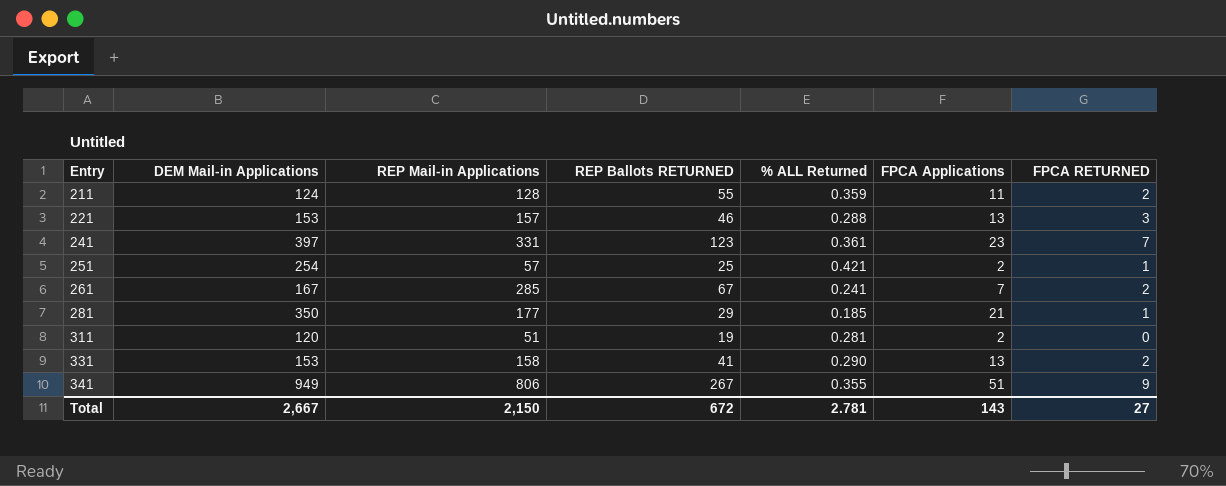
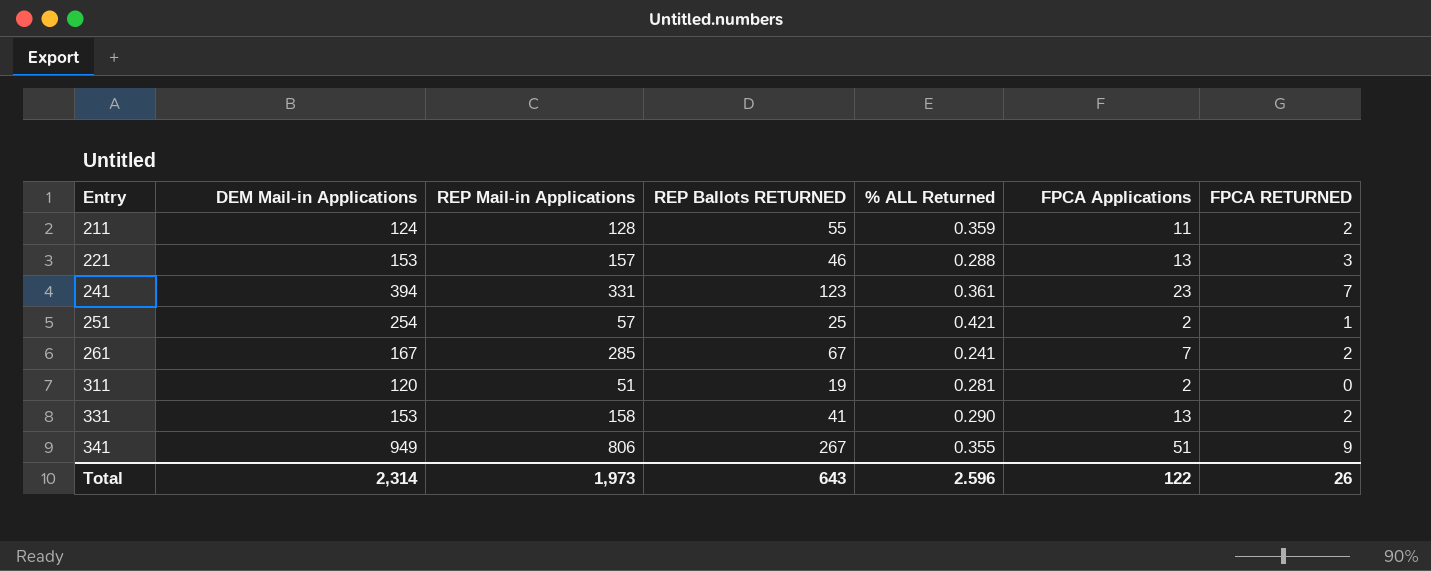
row 281: 350 | 177 | 29 | 0.185 | 21 | 1 -> none
241 | DEM Mail-in Applications: 397 -> 394
Total | DEM Mail-in Applications: 2,667 -> 2,314
Total | REP Mail-in Applications: 2,150 -> 1,973
Total | REP Ballots RETURNED: 672 -> 643
Total | % ALL Returned: 2.781 -> 2.596
Total | FPCA Applications: 143 -> 122
Total | FPCA RETURNED: 27 -> 26

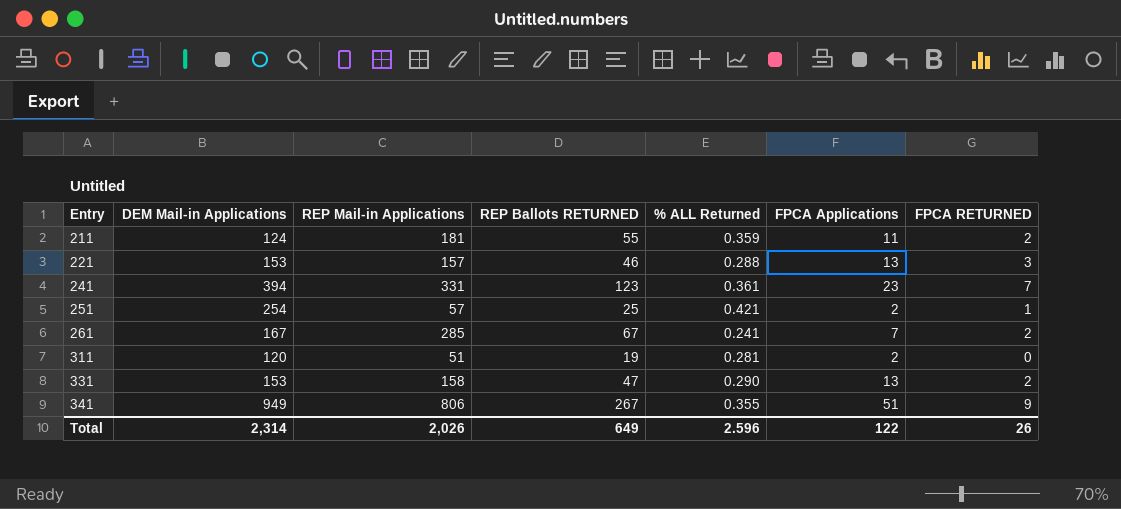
211 | REP Mail-in Applications: 128 -> 181
331 | REP Ballots RETURNED: 41 -> 47
Total | REP Mail-in Applications: 1,973 -> 2,026
Total | REP Ballots RETURNED: 643 -> 649

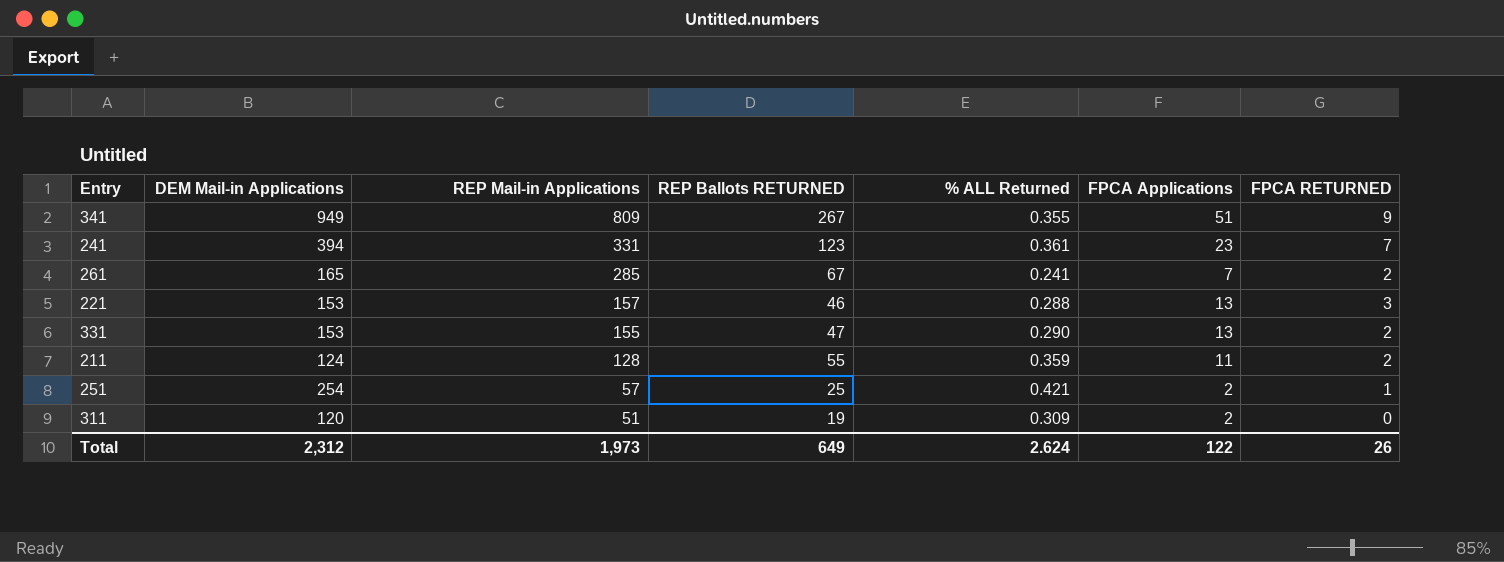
row order: Entry ascending -> REP Mail-in Applications descending
341 | REP Mail-in Applications: 806 -> 809
261 | DEM Mail-in Applications: 167 -> 165
331 | REP Mail-in Applications: 158 -> 155
211 | REP Mail-in Applications: 181 -> 128
311 | % ALL Returned: 0.281 -> 0.309
Total | DEM Mail-in Applications: 2,314 -> 2,312
Total | REP Mail-in Applications: 2,026 -> 1,973
Total | % ALL Returned: 2.596 -> 2.624

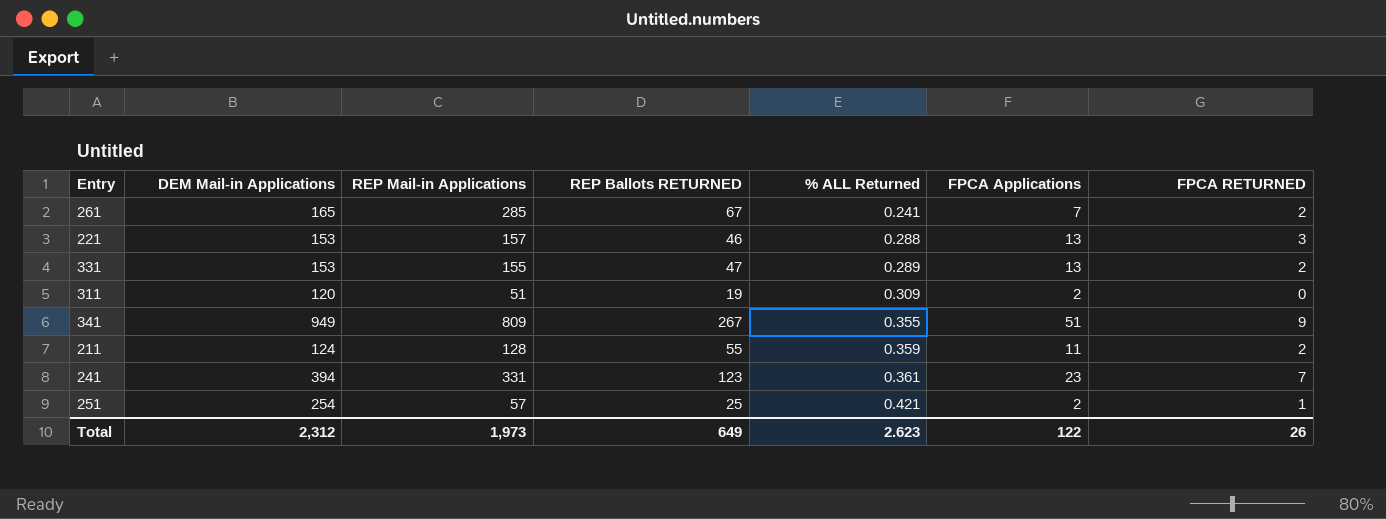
row order: REP Mail-in Applications descending -> % ALL Returned ascending
331 | % ALL Returned: 0.290 -> 0.289
Total | % ALL Returned: 2.624 -> 2.623

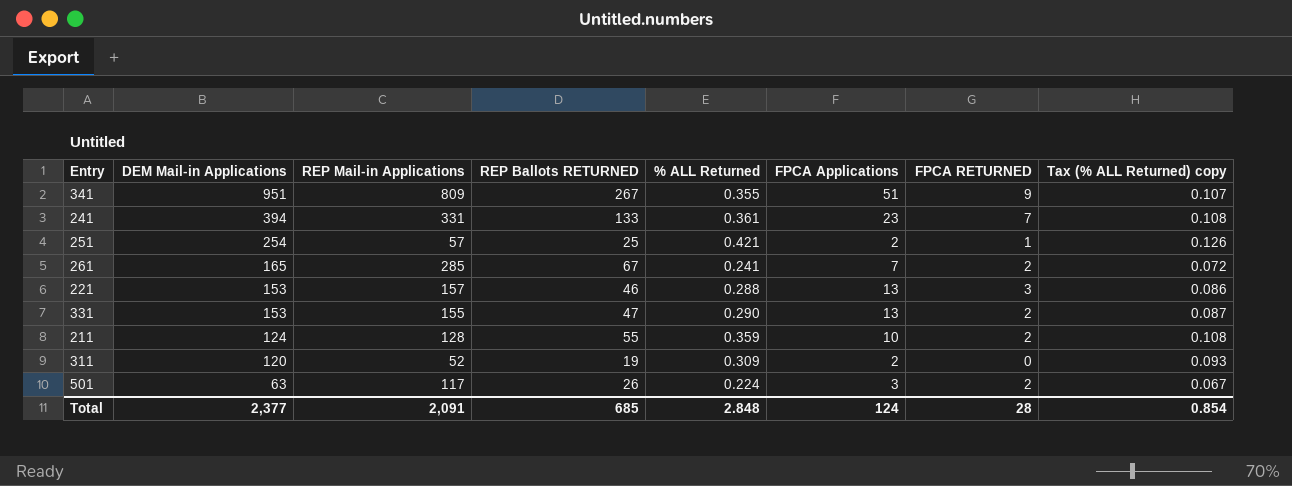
row order: % ALL Returned ascending -> DEM Mail-in Applications descending
column Tax (% ALL Returned) copy | formula: none -> [% ALL Returned] * 0.3
341 | DEM Mail-in Applications: 949 -> 951
241 | REP Ballots RETURNED: 123 -> 133
331 | % ALL Returned: 0.289 -> 0.290
211 | FPCA Applications: 11 -> 10
311 | REP Mail-in Applications: 51 -> 52
row 501: none -> 63 | 117 | 26 | 0.224 | 3 | 2 | 0.067
Total | DEM Mail-in Applications: 2,312 -> 2,377
Total | REP Mail-in Applications: 1,973 -> 2,091
Total | REP Ballots RETURNED: 649 -> 685
Total | % ALL Returned: 2.623 -> 2.848
Total | FPCA Applications: 122 -> 124
Total | FPCA RETURNED: 26 -> 28

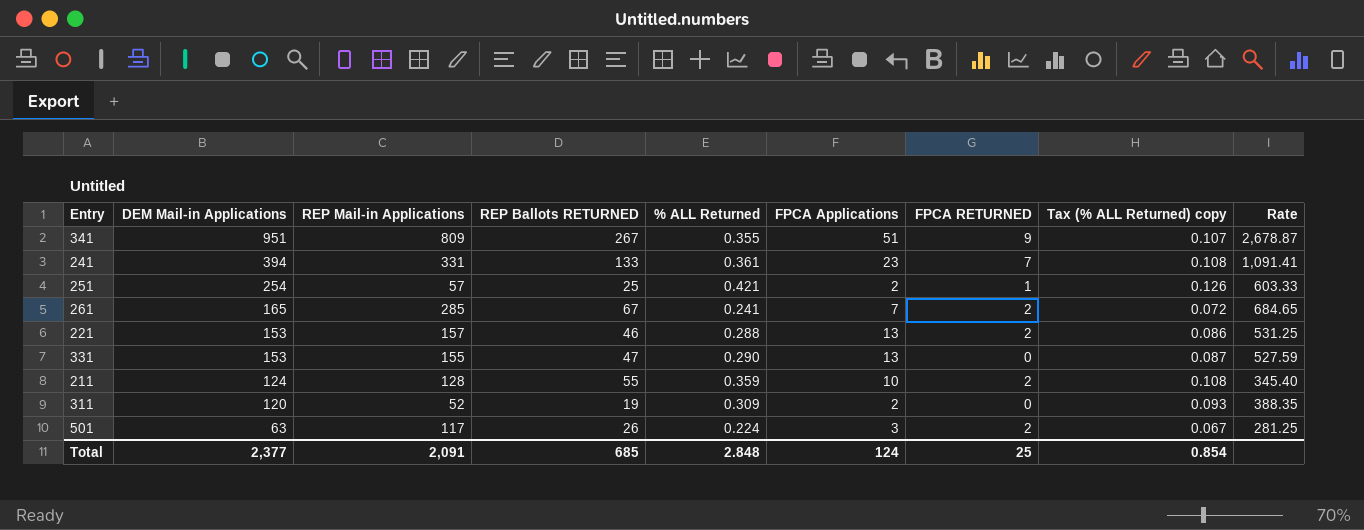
column Rate | formula: none -> [DEM Mail-in Applications] / [% ALL Returned]
221 | FPCA RETURNED: 3 -> 2
331 | FPCA RETURNED: 2 -> 0
Total | FPCA RETURNED: 28 -> 25

